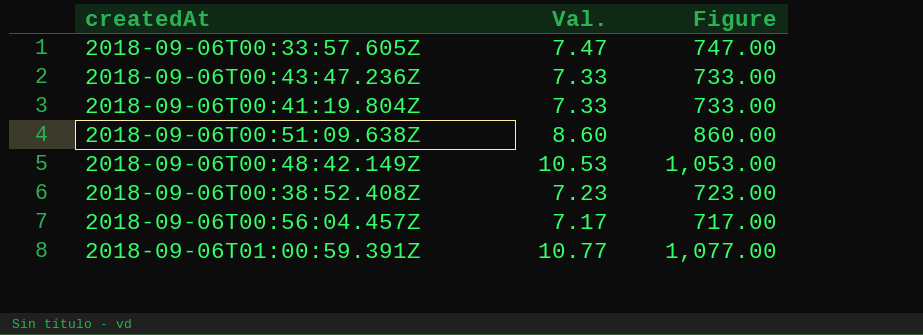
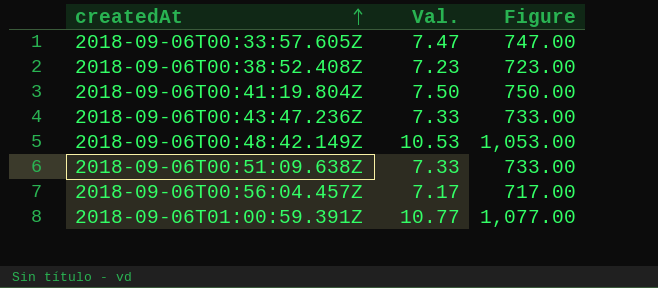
row order: none -> createdAt ascending
2018-09-06T00:41:19.804Z | Val.: 7.33 -> 7.50
2018-09-06T00:41:19.804Z | Figure: 733.00 -> 750.00
2018-09-06T00:51:09.638Z | Val.: 8.60 -> 7.33
2018-09-06T00:51:09.638Z | Figure: 860.00 -> 733.00

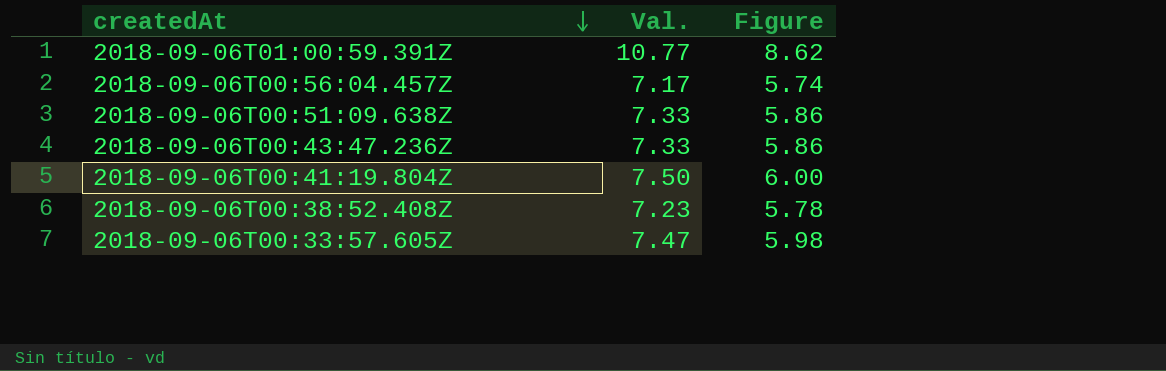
row order: createdAt ascending -> createdAt descending
column Figure | formula: [Val.] * 100 -> [Val.] * 0.8
row 2018-09-06T00:48:42.149Z: 10.53 | 1,053.00 -> none

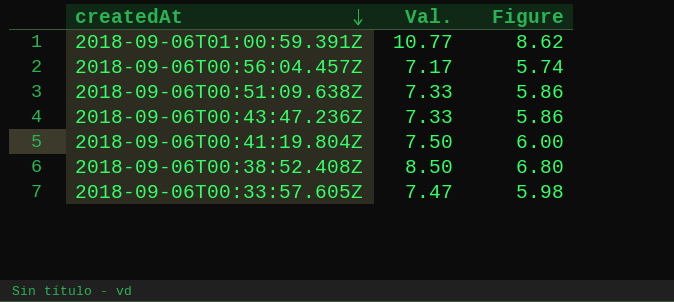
2018-09-06T00:38:52.408Z | Val.: 7.23 -> 8.50
2018-09-06T00:38:52.408Z | Figure: 5.78 -> 6.80

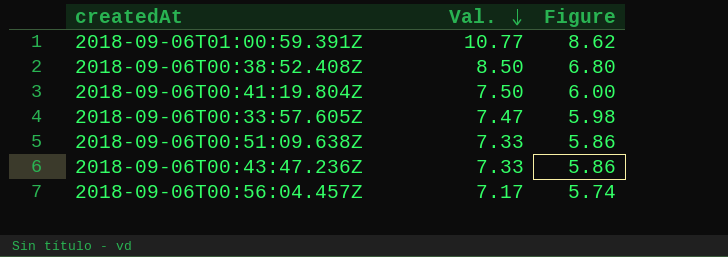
row order: createdAt descending -> Val. descending

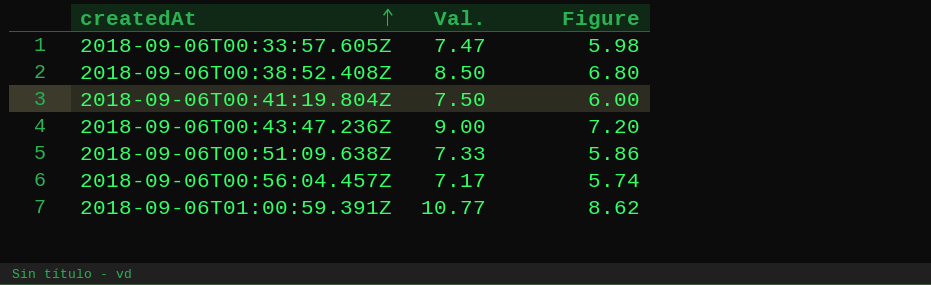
row order: Val. descending -> createdAt ascending
2018-09-06T00:43:47.236Z | Val.: 7.33 -> 9.00
2018-09-06T00:43:47.236Z | Figure: 5.86 -> 7.20

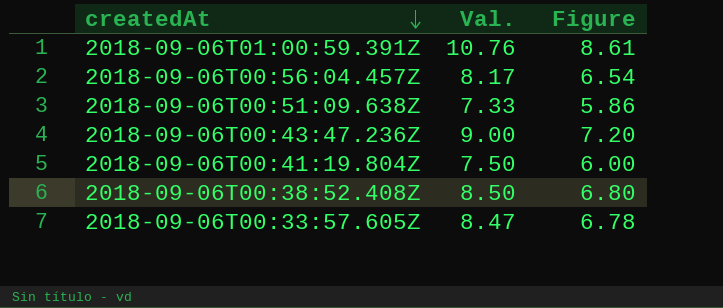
row order: createdAt ascending -> createdAt descending
2018-09-06T01:00:59.391Z | Val.: 10.77 -> 10.76
2018-09-06T01:00:59.391Z | Figure: 8.62 -> 8.61
2018-09-06T00:56:04.457Z | Val.: 7.17 -> 8.17
2018-09-06T00:56:04.457Z | Figure: 5.74 -> 6.54
2018-09-06T00:33:57.605Z | Val.: 7.47 -> 8.47
2018-09-06T00:33:57.605Z | Figure: 5.98 -> 6.78

